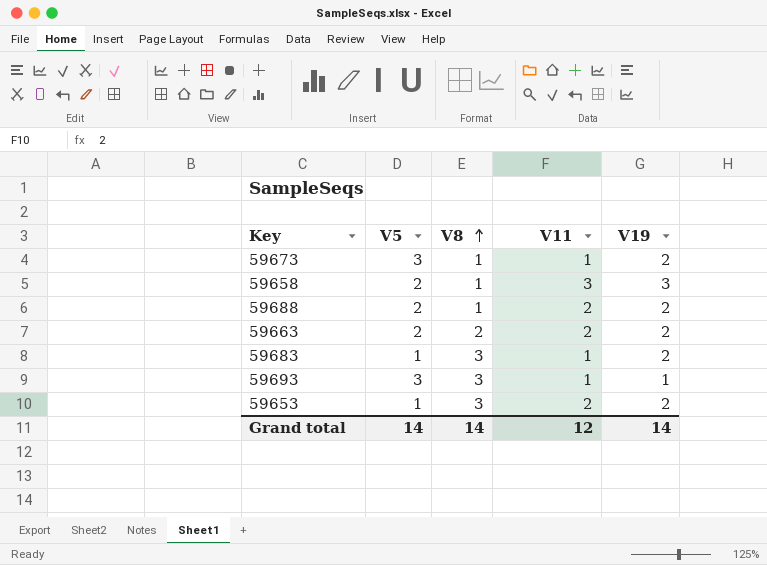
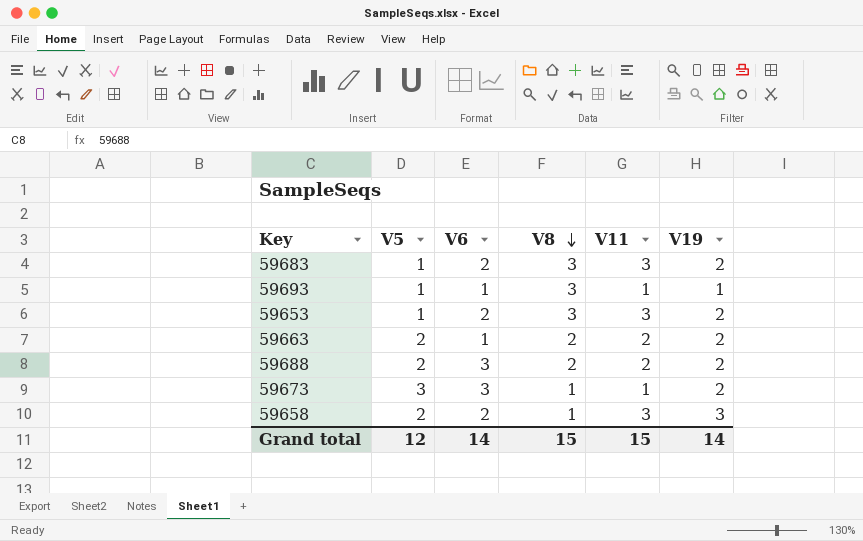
row order: V8 ascending -> V8 descending
column V6 | position: none -> 3
59683 | V11: 1 -> 3
59693 | V5: 3 -> 1
59653 | V11: 2 -> 3
59688 | V8: 1 -> 2
Grand total | V5: 14 -> 12
Grand total | V8: 14 -> 15
Grand total | V11: 12 -> 15

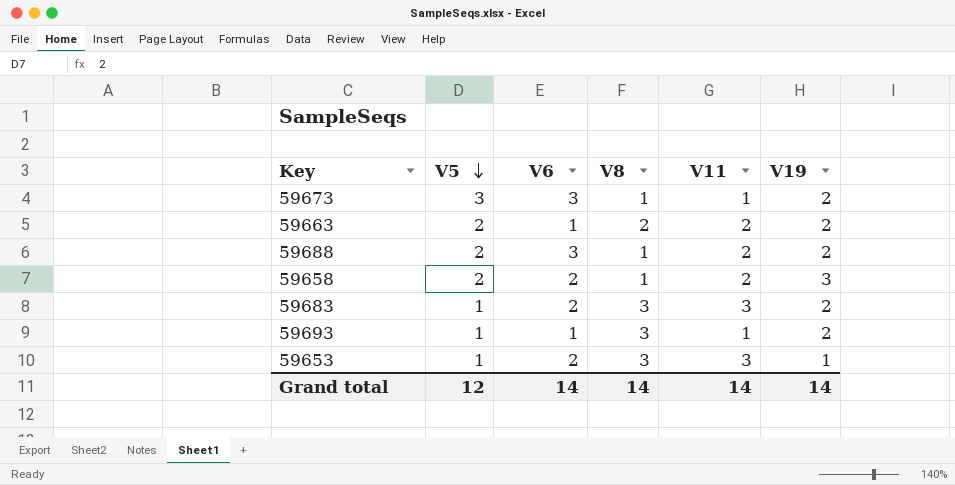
row order: V8 descending -> V5 descending
59688 | V8: 2 -> 1
59658 | V11: 3 -> 2
59693 | V19: 1 -> 2
59653 | V19: 2 -> 1
Grand total | V8: 15 -> 14
Grand total | V11: 15 -> 14

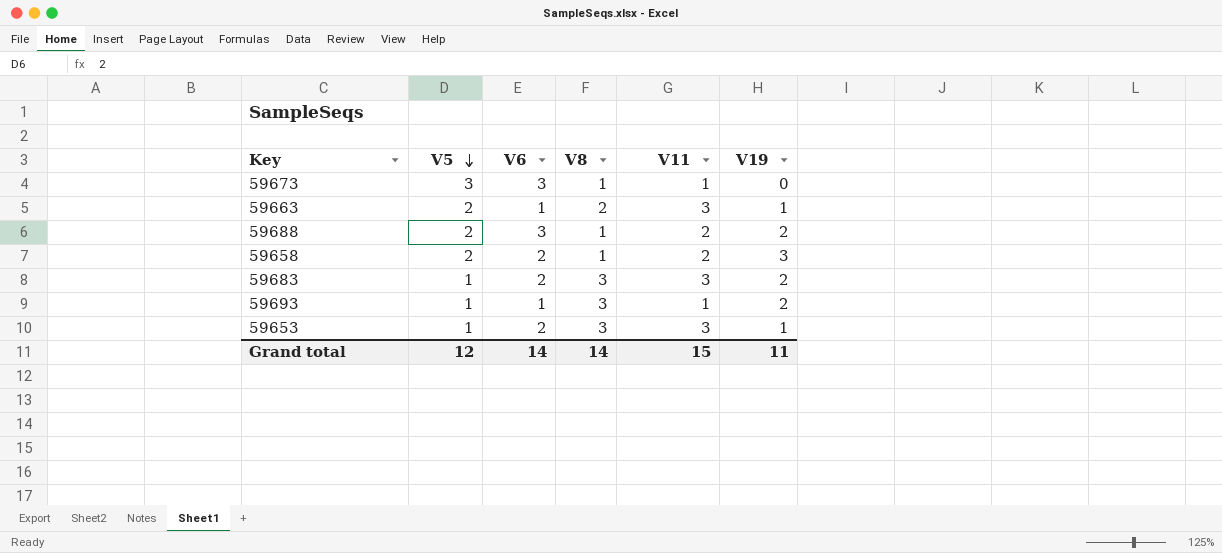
59673 | V19: 2 -> 0
59663 | V11: 2 -> 3
59663 | V19: 2 -> 1
Grand total | V11: 14 -> 15
Grand total | V19: 14 -> 11

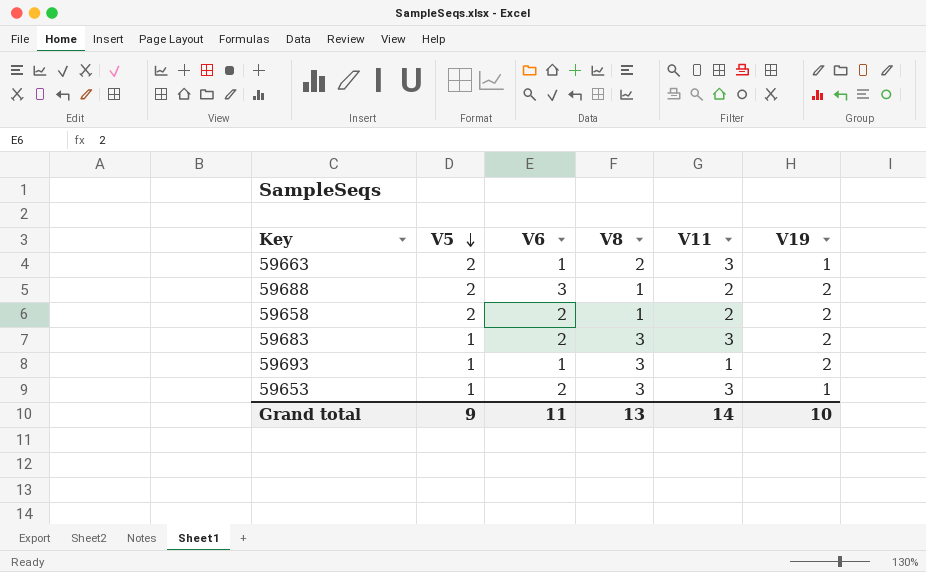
row 59673: 3 | 3 | 1 | 1 | 0 -> none
59658 | V19: 3 -> 2
Grand total | V5: 12 -> 9
Grand total | V6: 14 -> 11
Grand total | V8: 14 -> 13
Grand total | V11: 15 -> 14
Grand total | V19: 11 -> 10

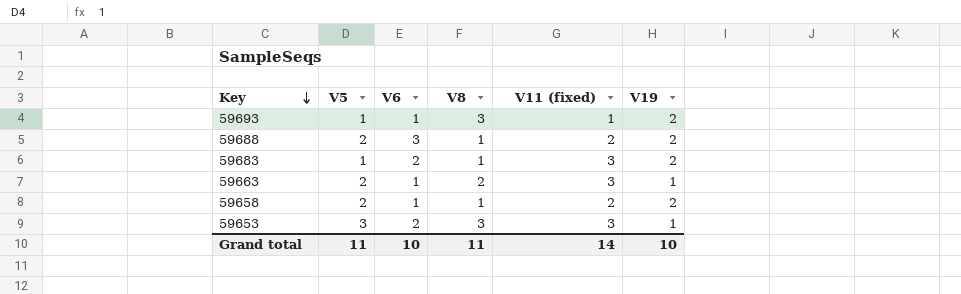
row order: V5 descending -> Key descending
column name: V11 -> V11 (fixed)
59683 | V8: 3 -> 1
59658 | V6: 2 -> 1
59653 | V5: 1 -> 3
Grand total | V5: 9 -> 11
Grand total | V6: 11 -> 10
Grand total | V8: 13 -> 11

